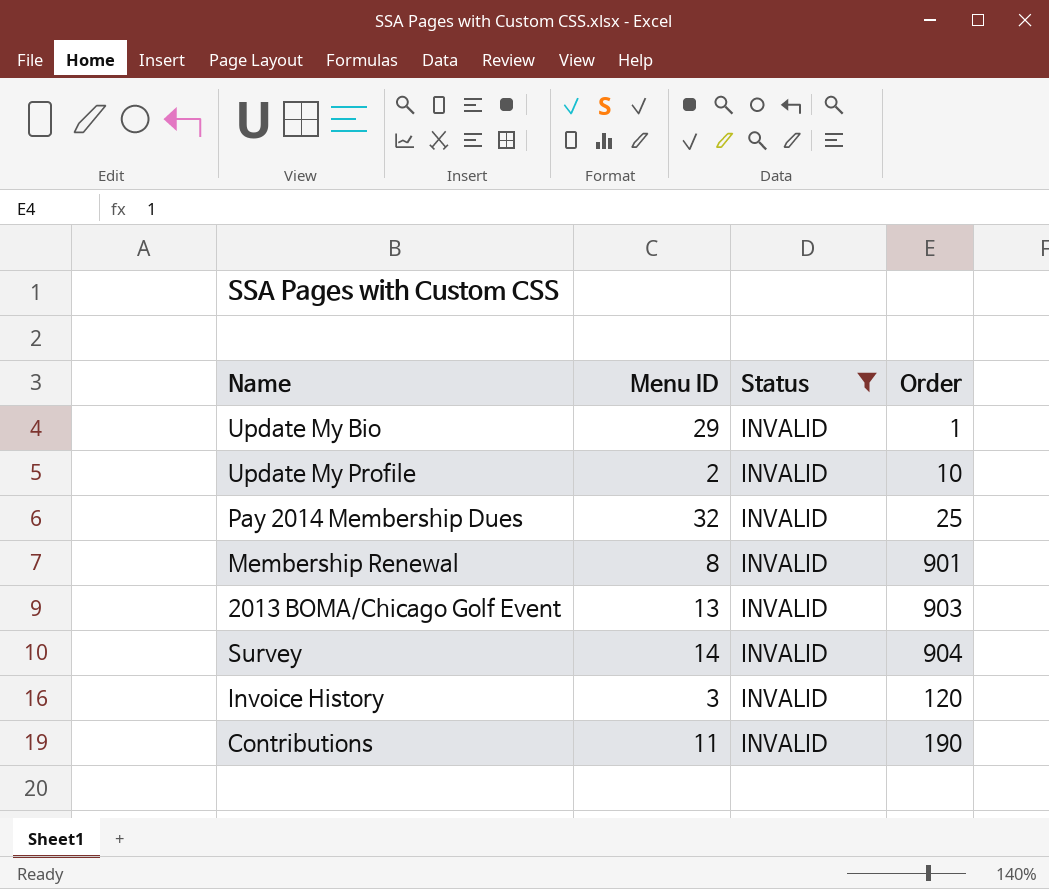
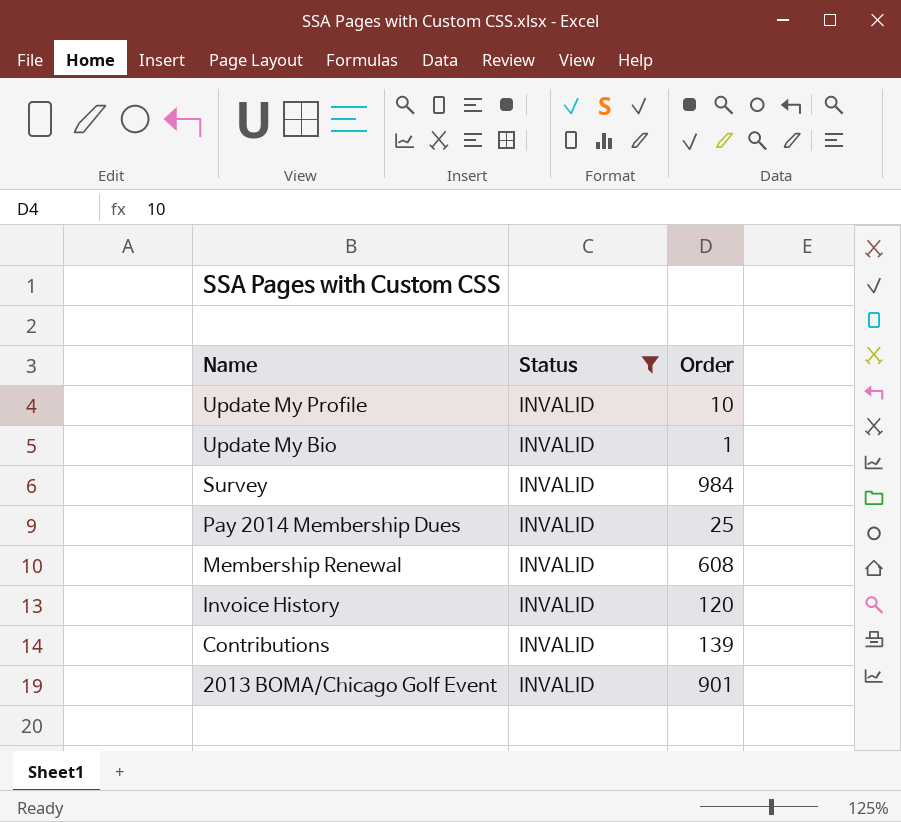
row order: none -> Name descending
column Menu ID | position: 2 -> none
Survey | Order: 904 -> 984
Membership Renewal | Order: 901 -> 608
Contributions | Order: 190 -> 139
2013 BOMA/Chicago Golf Event | Order: 903 -> 901

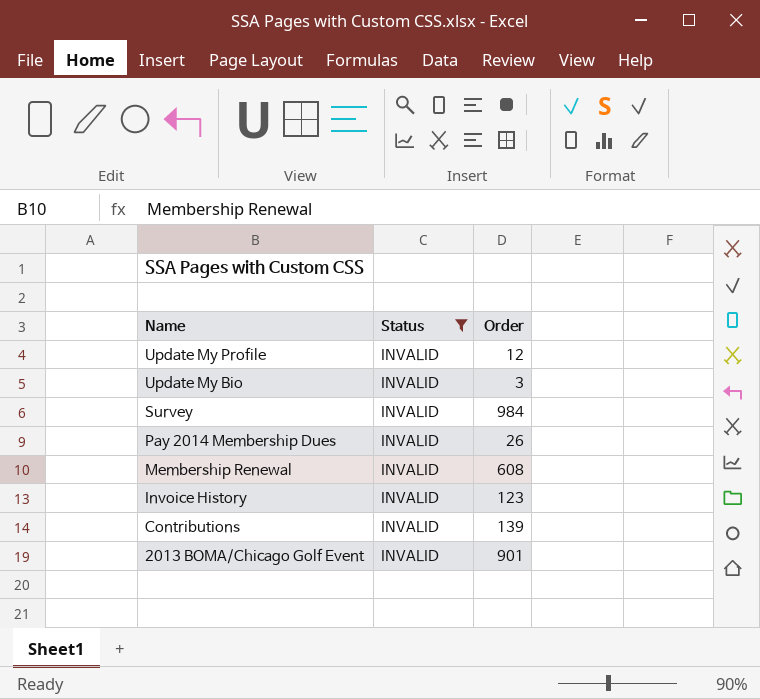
Update My Profile | Order: 10 -> 12
Update My Bio | Order: 1 -> 3
Pay 2014 Membership Dues | Order: 25 -> 26
Invoice History | Order: 120 -> 123

